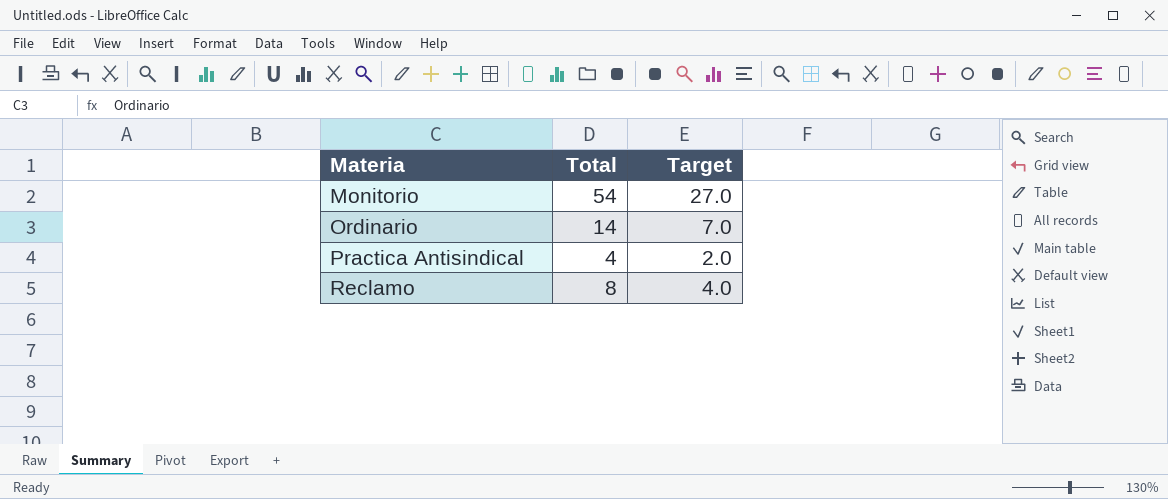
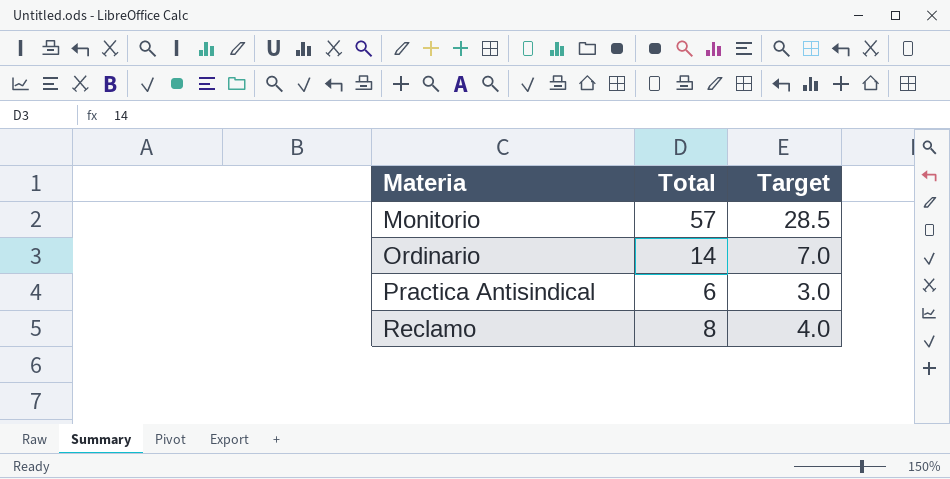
Monitorio | Total: 54 -> 57
Monitorio | Target: 27.0 -> 28.5
Practica Antisindical | Total: 4 -> 6
Practica Antisindical | Target: 2.0 -> 3.0

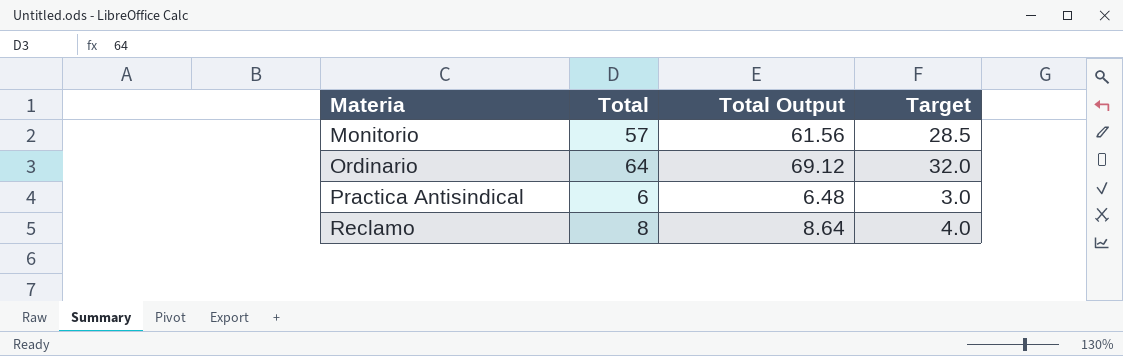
column Total Output | formula: none -> [Total] * 1.08
Ordinario | Total: 14 -> 64
Ordinario | Target: 7.0 -> 32.0

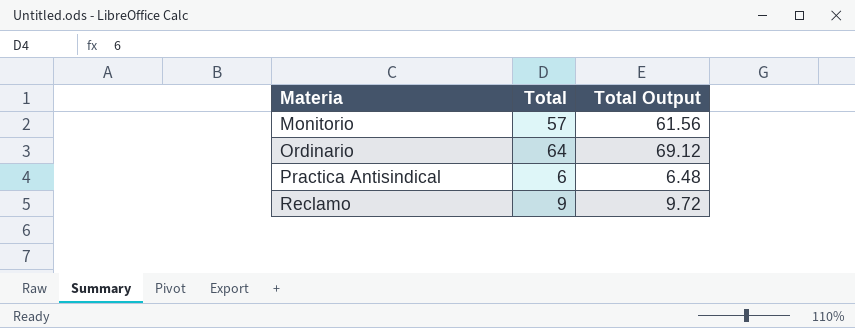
column Target | formula: [Total] * 0.5 -> none
Reclamo | Total: 8 -> 9
Reclamo | Total Output: 8.64 -> 9.72

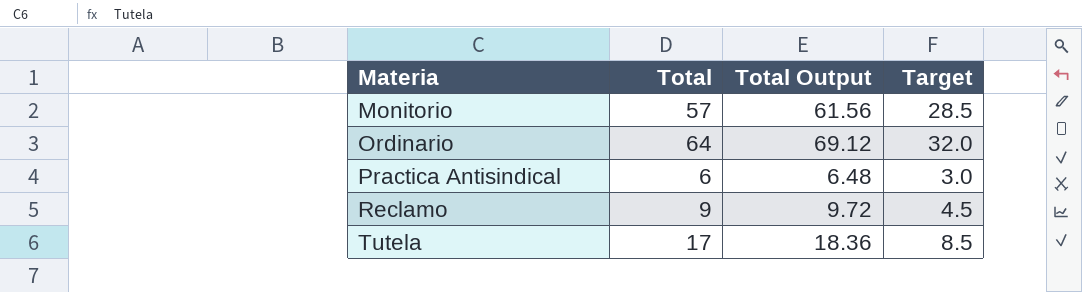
column Target | formula: none -> [Total] * 0.5
row Tutela: none -> 17 | 18.36 | 8.5

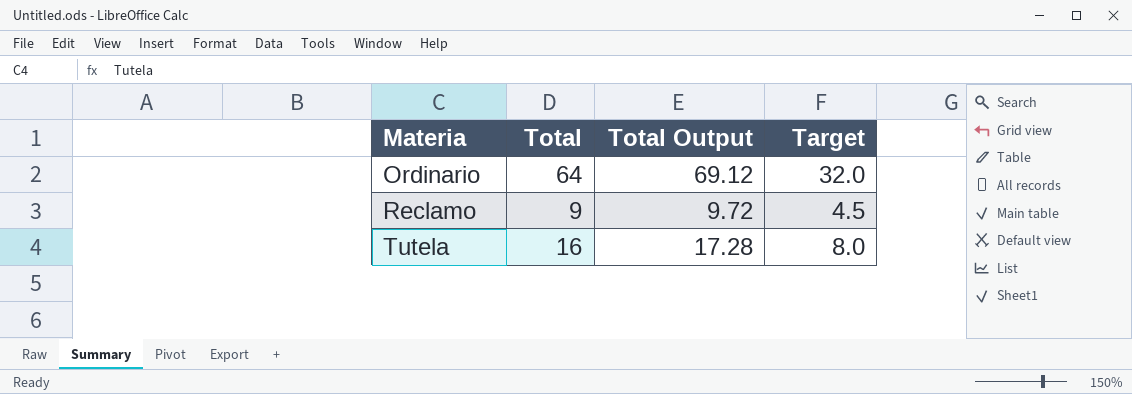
row Monitorio: 57 | 61.56 | 28.5 -> none
row Practica Antisindical: 6 | 6.48 | 3.0 -> none
Tutela | Total: 17 -> 16
Tutela | Total Output: 18.36 -> 17.28
Tutela | Target: 8.5 -> 8.0

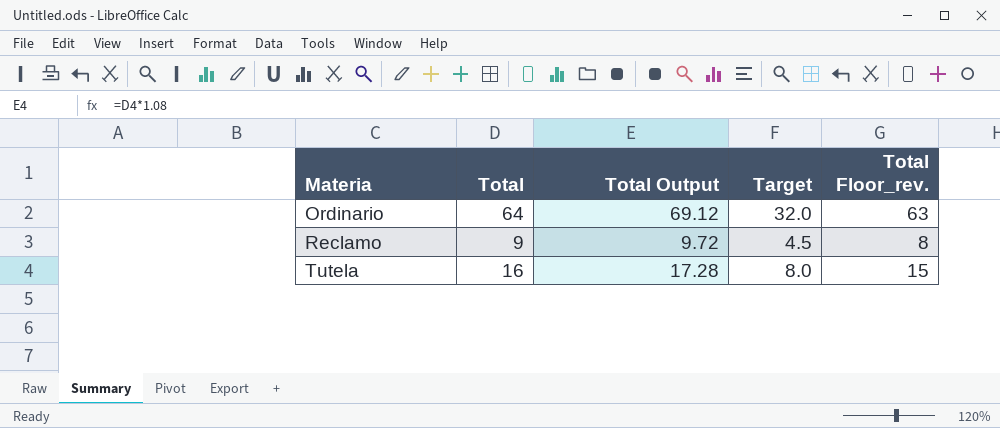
column Total Floor_rev. | formula: none -> [Total] - 1

